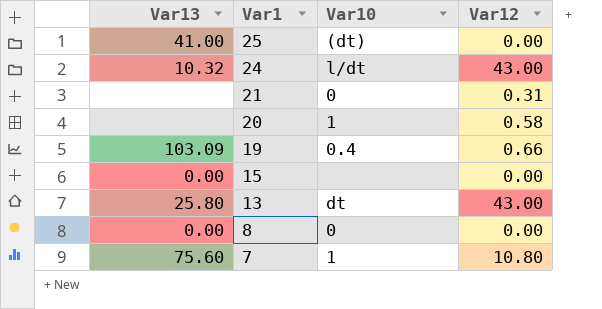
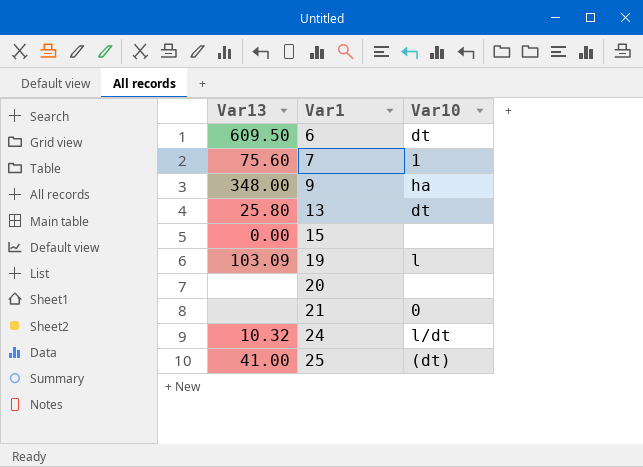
row order: Var1 descending -> Var1 ascending
column Var12 | position: 4 -> none
row 8: 0.00 | 0 | 0.00 -> none
row 6: none -> 609.50 | dt
row 9: none -> 348.00 | ha
19 | Var10: 0.4 -> l
20 | Var10: 1 -> none

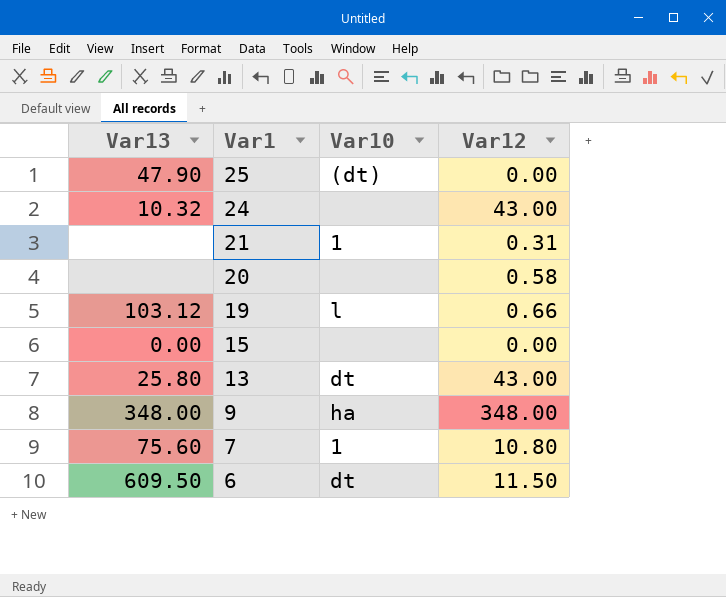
row order: Var1 ascending -> Var1 descending
column Var12 | position: none -> 4
25 | Var13: 41.00 -> 47.90
24 | Var10: l/dt -> none
21 | Var10: 0 -> 1
19 | Var13: 103.09 -> 103.12

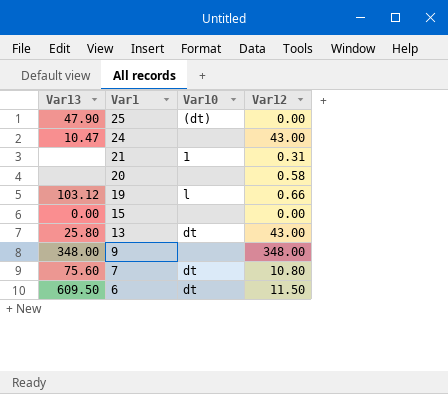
24 | Var13: 10.32 -> 10.47
9 | Var10: ha -> none
7 | Var10: 1 -> dt

